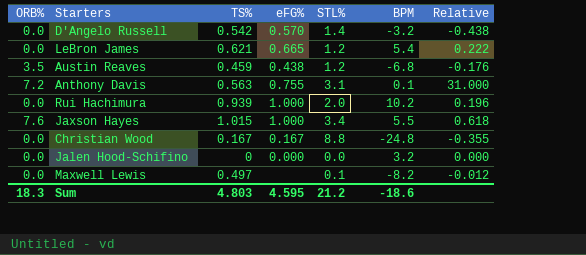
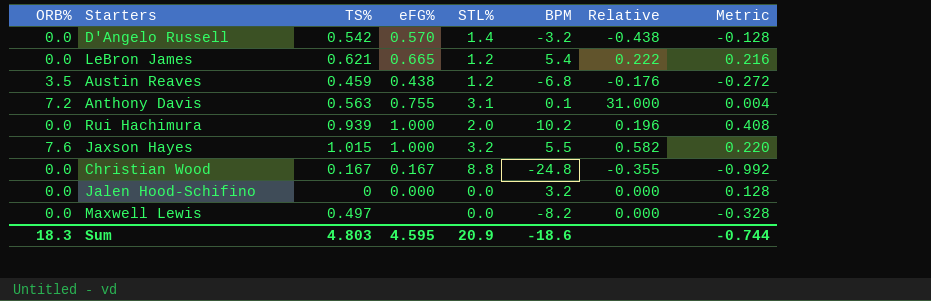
column Metric | formula: none -> [BPM] * 0.04
Jaxson Hayes | STL%: 3.4 -> 3.2
Jaxson Hayes | Relative: 0.618 -> 0.582
Maxwell Lewis | STL%: 0.1 -> 0.0
Maxwell Lewis | Relative: -0.012 -> 0.000
Sum | STL%: 21.2 -> 20.9

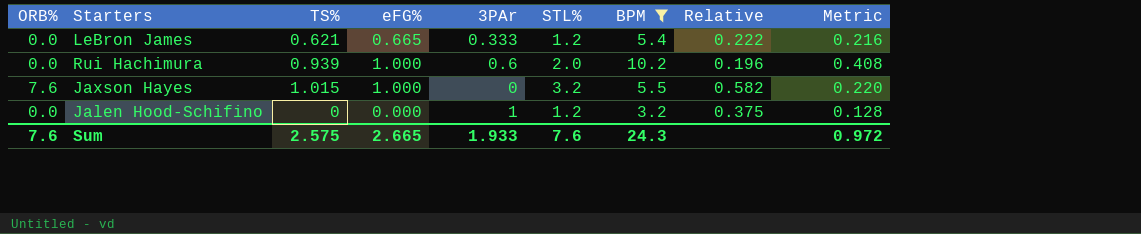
filter: none -> BPM >= 3.2
column 3PAr | position: none -> 5
Jalen Hood-Schifino | STL%: 0.0 -> 1.2
Jalen Hood-Schifino | Relative: 0.000 -> 0.375
Sum | ORB%: 18.3 -> 7.6
Sum | TS%: 4.803 -> 2.575
Sum | eFG%: 4.595 -> 2.665
Sum | STL%: 20.9 -> 7.6
Sum | BPM: -18.6 -> 24.3
Sum | Metric: -0.744 -> 0.972

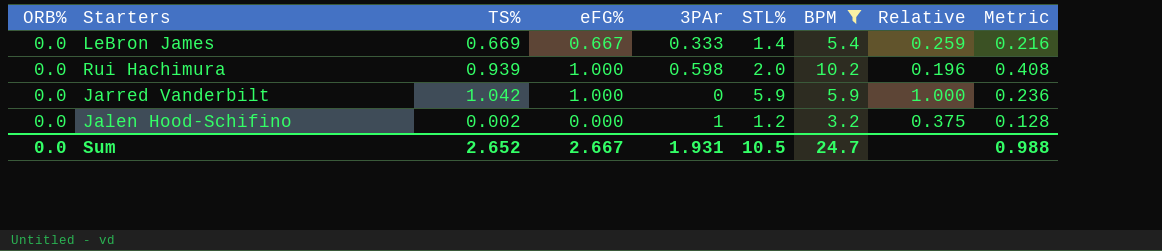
row Jaxson Hayes: 7.6 | 1.015 | 1.000 | 0 | 3.2 | 5.5 | 0.582 | 0.220 -> none
LeBron James | TS%: 0.621 -> 0.669
LeBron James | eFG%: 0.665 -> 0.667
LeBron James | STL%: 1.2 -> 1.4
LeBron James | Relative: 0.222 -> 0.259
Rui Hachimura | 3PAr: 0.6 -> 0.598
row Jarred Vanderbilt: none -> 0.0 | 1.042 | 1.000 | 0 | 5.9 | 5.9 | 1.000 | 0.236
Jalen Hood-Schifino | TS%: 0 -> 0.002
Sum | ORB%: 7.6 -> 0.0
Sum | TS%: 2.575 -> 2.652
Sum | eFG%: 2.665 -> 2.667
Sum | 3PAr: 1.933 -> 1.931
Sum | STL%: 7.6 -> 10.5
Sum | BPM: 24.3 -> 24.7
Sum | Metric: 0.972 -> 0.988

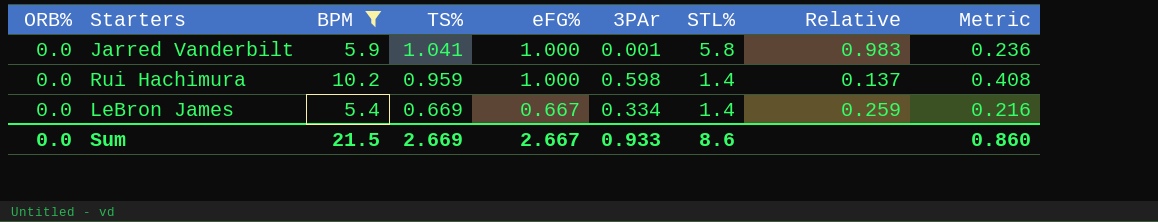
row order: none -> TS% descending
column BPM | position: 7 -> 3
row Jalen Hood-Schifino: 0.0 | 0.002 | 0.000 | 1 | 1.2 | 3.2 | 0.375 | 0.128 -> none
Jarred Vanderbilt | TS%: 1.042 -> 1.041
Jarred Vanderbilt | 3PAr: 0 -> 0.001
Jarred Vanderbilt | STL%: 5.9 -> 5.8
Jarred Vanderbilt | Relative: 1.000 -> 0.983
Rui Hachimura | TS%: 0.939 -> 0.959
Rui Hachimura | STL%: 2.0 -> 1.4
Rui Hachimura | Relative: 0.196 -> 0.137
LeBron James | 3PAr: 0.333 -> 0.334
Sum | BPM: 24.7 -> 21.5
Sum | TS%: 2.652 -> 2.669
Sum | 3PAr: 1.931 -> 0.933
Sum | STL%: 10.5 -> 8.6
Sum | Metric: 0.988 -> 0.860

